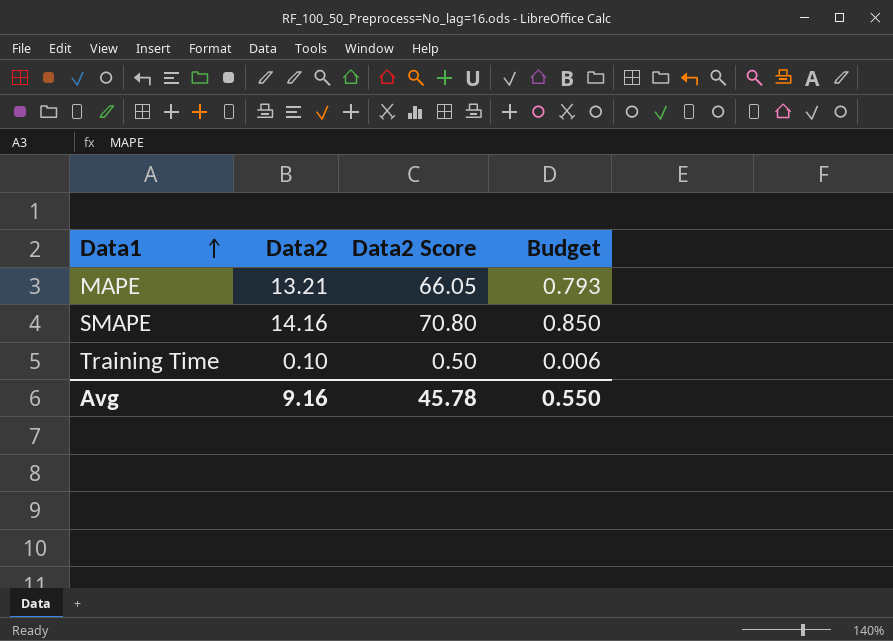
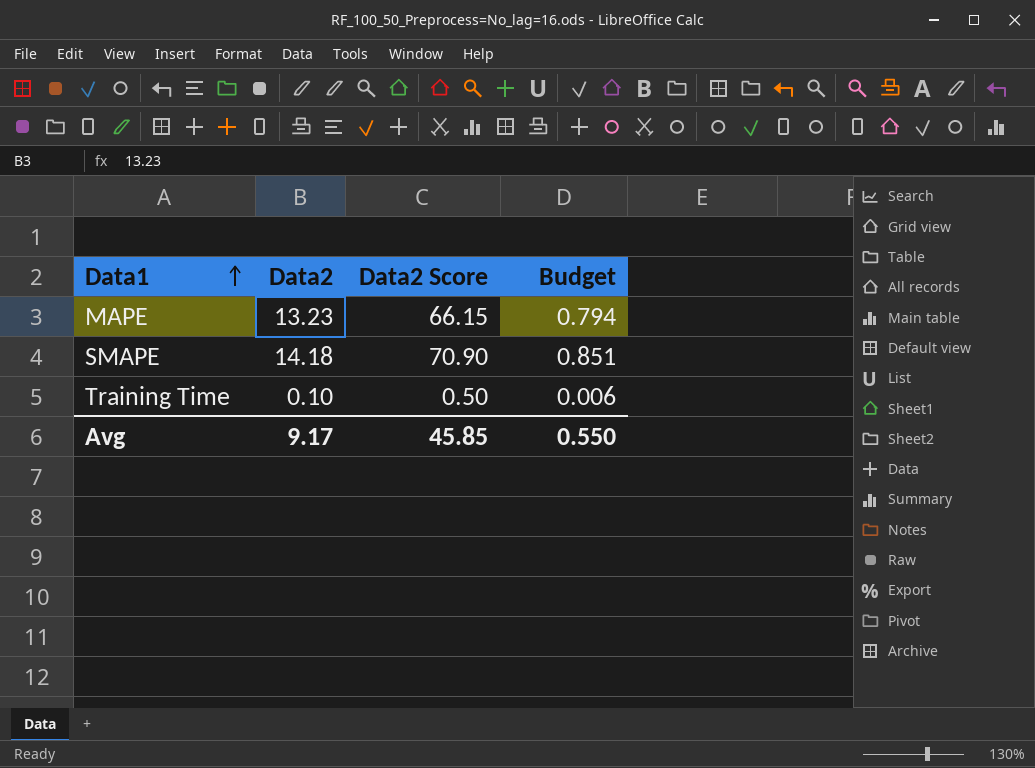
MAPE | Data2: 13.21 -> 13.23
MAPE | Data2 Score: 66.05 -> 66.15
MAPE | Budget: 0.793 -> 0.794
SMAPE | Data2: 14.16 -> 14.18
SMAPE | Data2 Score: 70.80 -> 70.90
SMAPE | Budget: 0.850 -> 0.851
Avg | Data2: 9.16 -> 9.17
Avg | Data2 Score: 45.78 -> 45.85

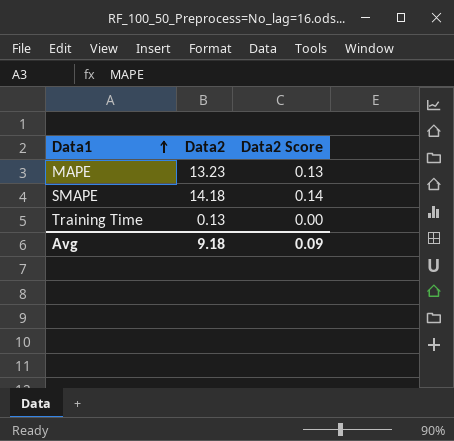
column Budget | formula: [Data2] * 0.06 -> none
column Data2 Score | formula: [Data2] * 5 -> [Data2] * 0.01
Training Time | Data2: 0.10 -> 0.13
Avg | Data2: 9.17 -> 9.18
Avg | Data2 Score: 45.85 -> 0.09

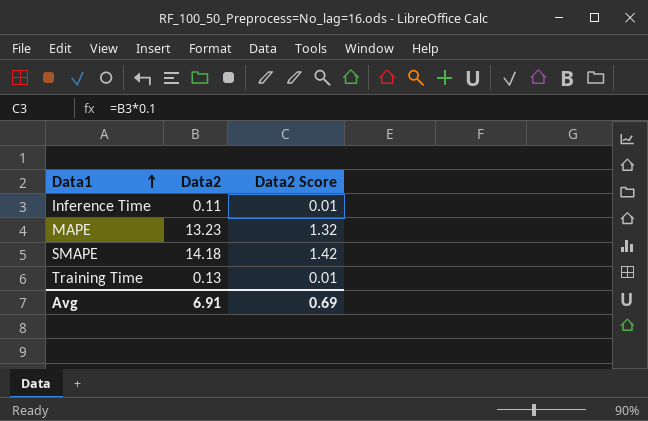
column Data2 Score | formula: [Data2] * 0.01 -> [Data2] * 0.1
row Inference Time: none -> 0.11 | 0.01
Avg | Data2: 9.18 -> 6.91
Avg | Data2 Score: 0.09 -> 0.69

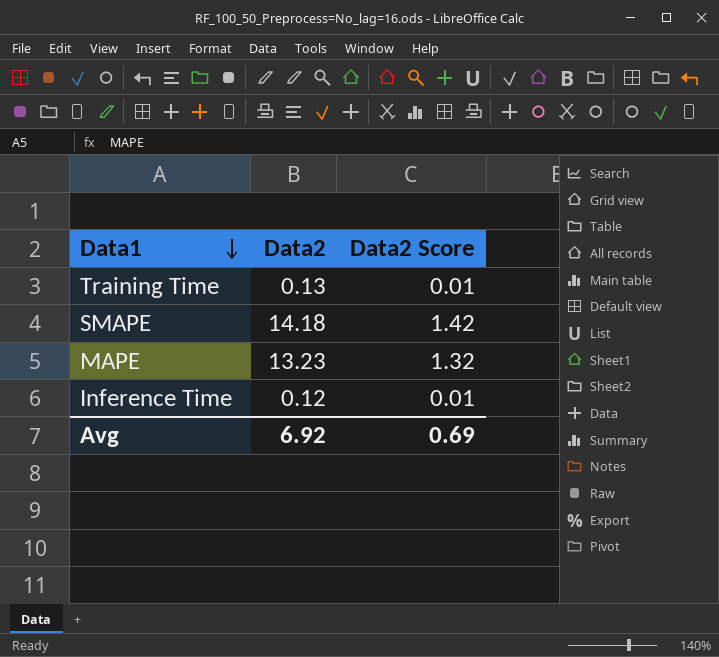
row order: Data1 ascending -> Data1 descending
Inference Time | Data2: 0.11 -> 0.12
Avg | Data2: 6.91 -> 6.92

